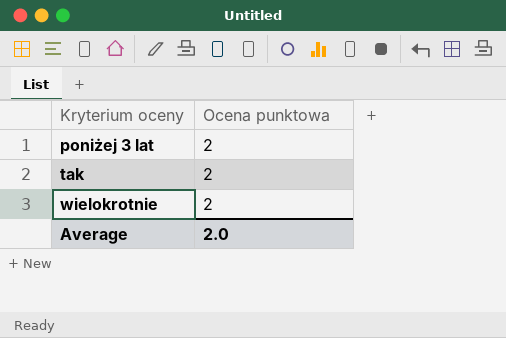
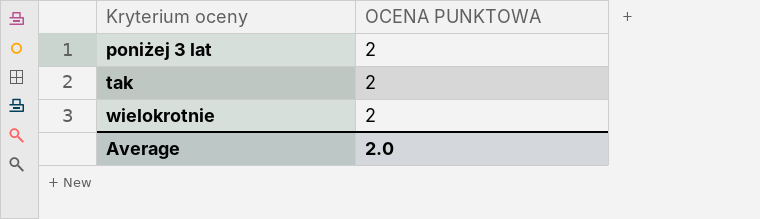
column name: Ocena punktowa -> OCENA PUNKTOWA

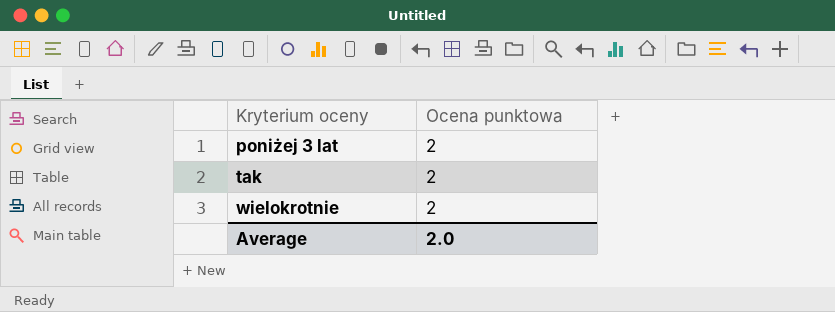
column name: OCENA PUNKTOWA -> Ocena punktowa

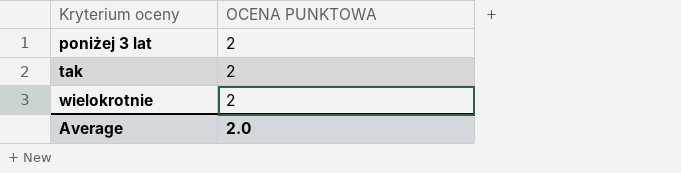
column name: Ocena punktowa -> OCENA PUNKTOWA

